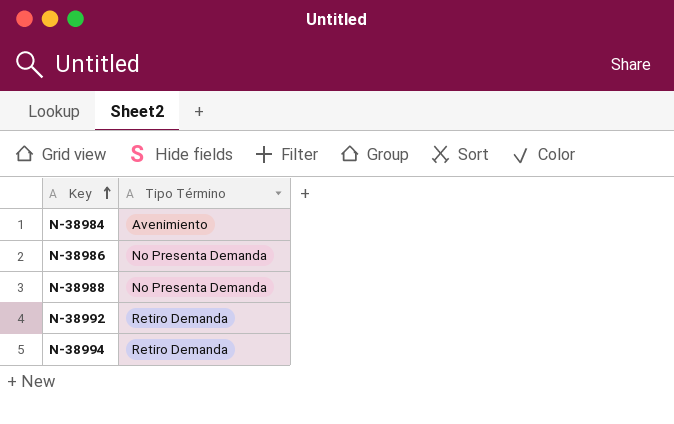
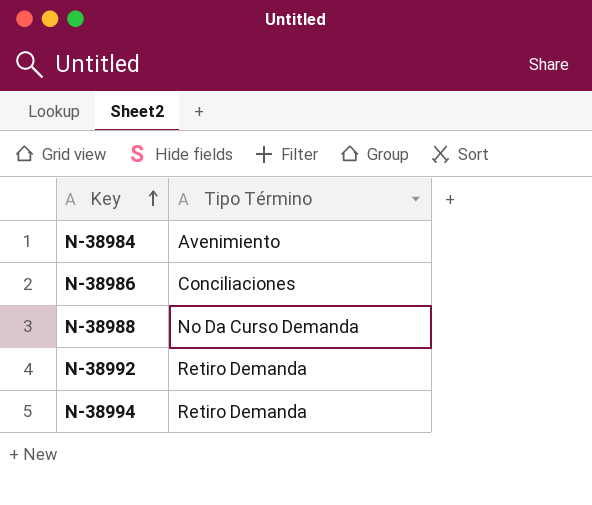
N-38986 | Tipo Término: No Presenta Demanda -> Conciliaciones
N-38988 | Tipo Término: No Presenta Demanda -> No Da Curso Demanda

